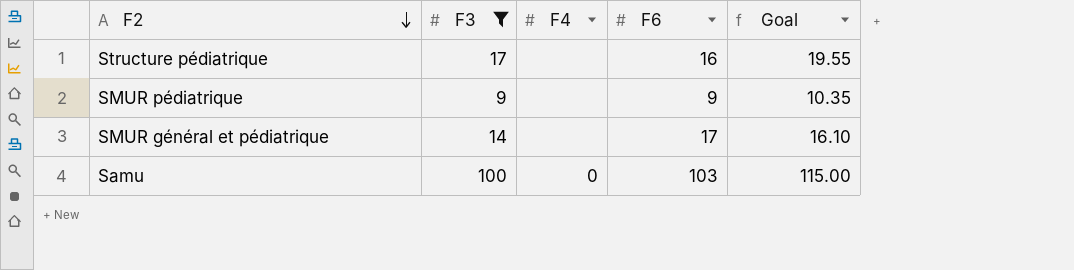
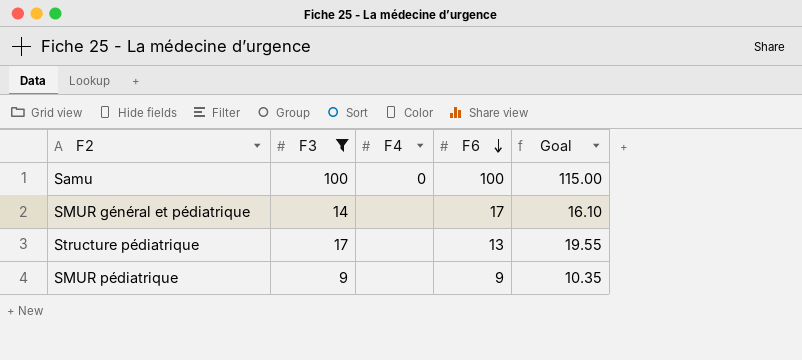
row order: F2 descending -> F6 descending
Samu | F6: 103 -> 100
Structure pédiatrique | F6: 16 -> 13

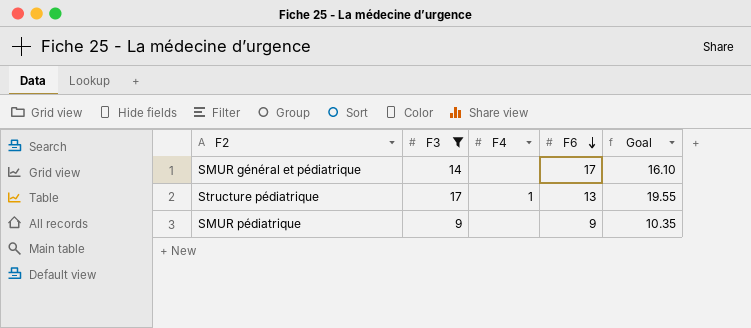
row Samu: 100 | 0 | 100 | 115.00 -> none
Structure pédiatrique | F4: none -> 1

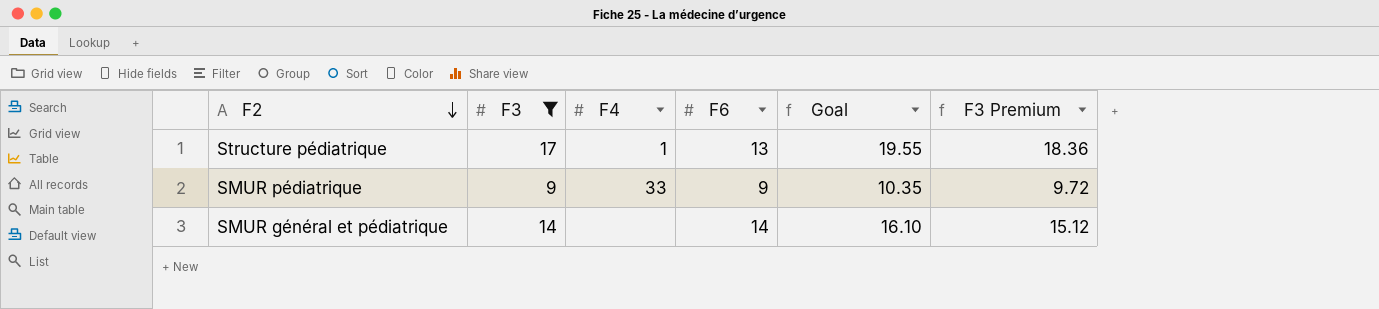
row order: F6 descending -> F2 descending
column F3 Premium | formula: none -> [F3] * 1.08
SMUR pédiatrique | F4: none -> 33
SMUR général et pédiatrique | F6: 17 -> 14

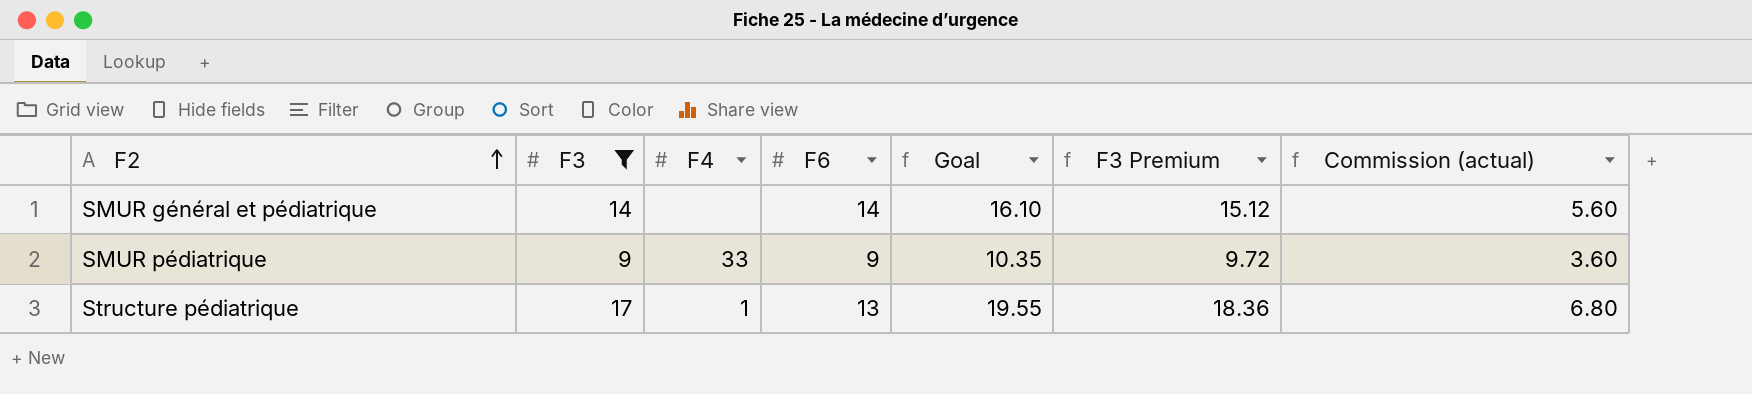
row order: F2 descending -> F2 ascending
column Commission (actual) | formula: none -> [F3] * 0.4

